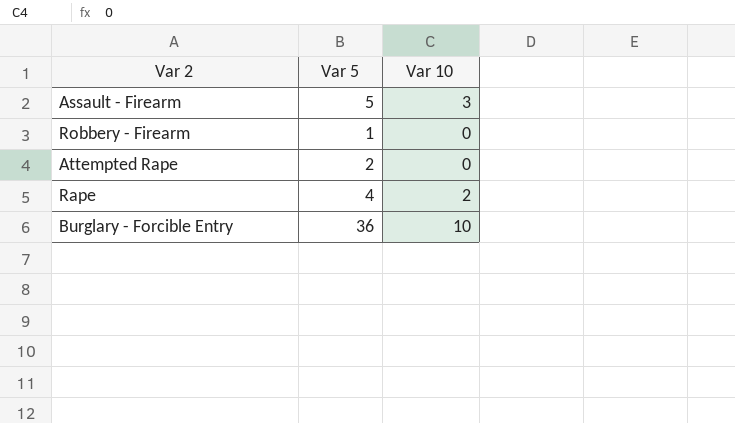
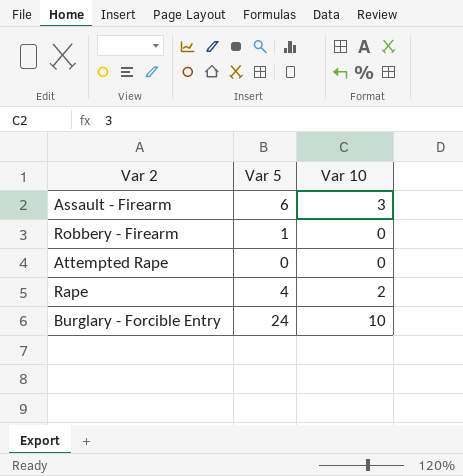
Assault - Firearm | Var 5: 5 -> 6
Attempted Rape | Var 5: 2 -> 0
Burglary - Forcible Entry | Var 5: 36 -> 24

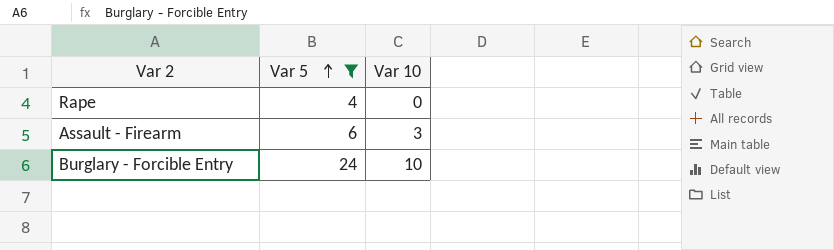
filter: none -> Var 5 >= 4
row order: none -> Var 5 ascending
Rape | Var 10: 2 -> 0

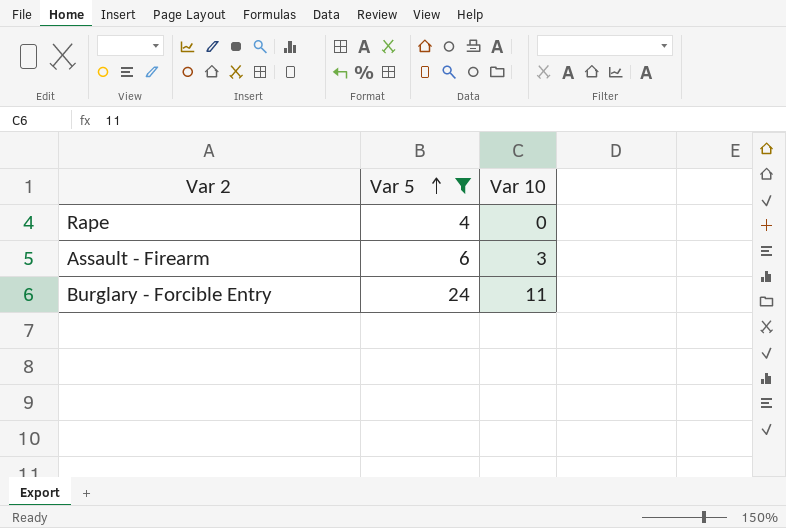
Burglary - Forcible Entry | Var 10: 10 -> 11

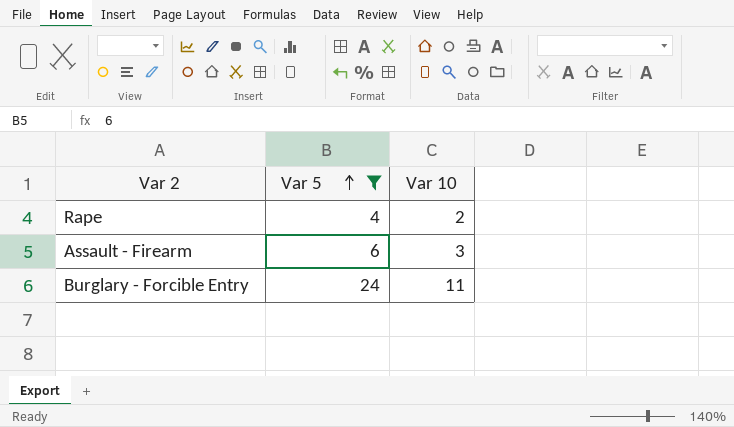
Rape | Var 10: 0 -> 2

